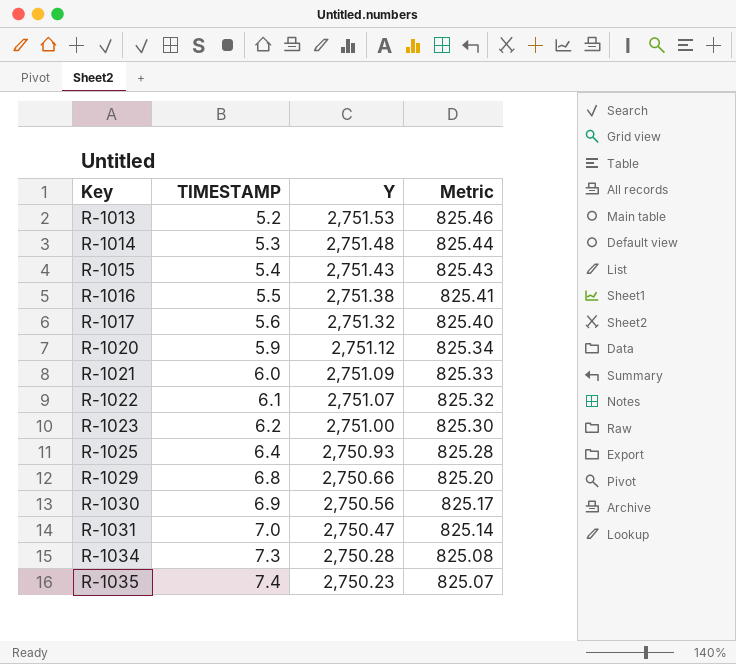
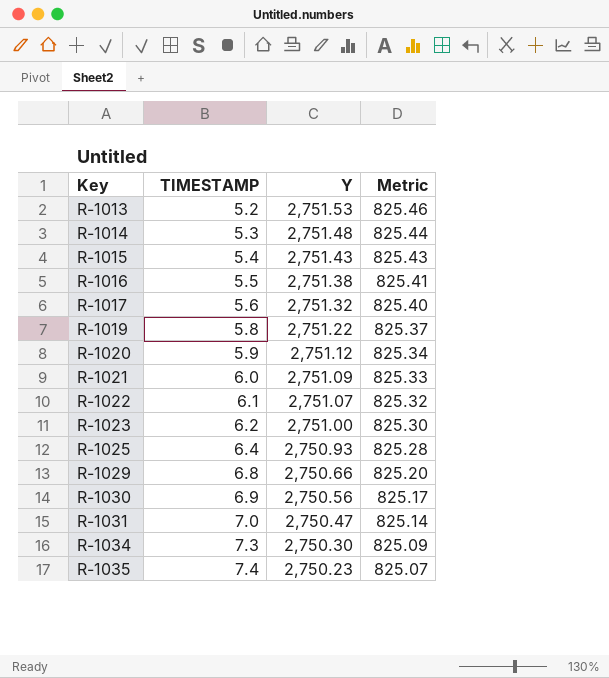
row R-1019: none -> 5.8 | 2,751.22 | 825.37
R-1034 | Y: 2,750.28 -> 2,750.30
R-1034 | Metric: 825.08 -> 825.09

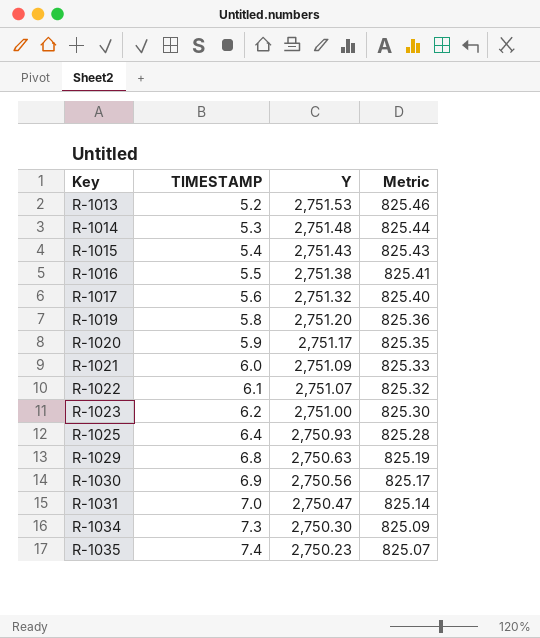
R-1019 | Y: 2,751.22 -> 2,751.20
R-1019 | Metric: 825.37 -> 825.36
R-1020 | Y: 2,751.12 -> 2,751.17
R-1020 | Metric: 825.34 -> 825.35
R-1029 | Y: 2,750.66 -> 2,750.63
R-1029 | Metric: 825.20 -> 825.19

